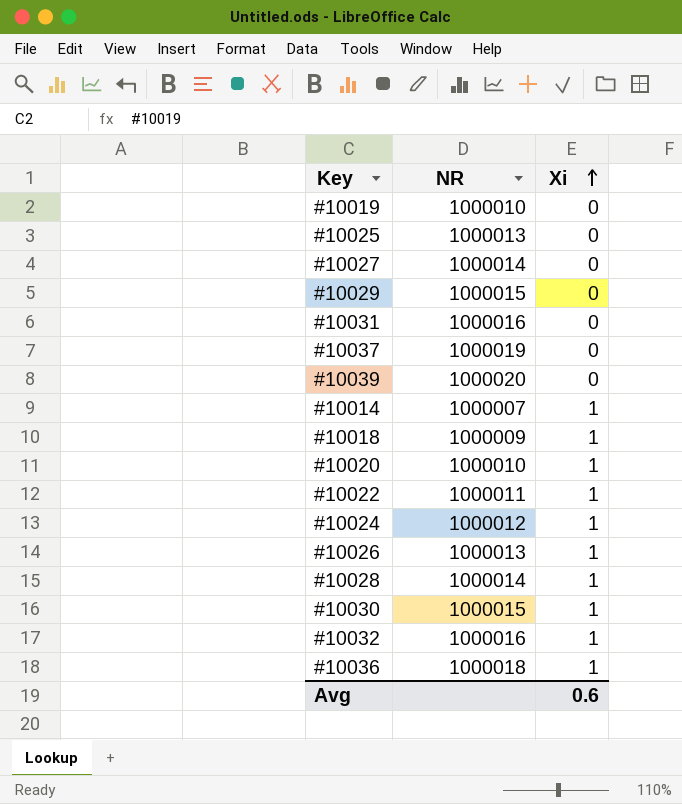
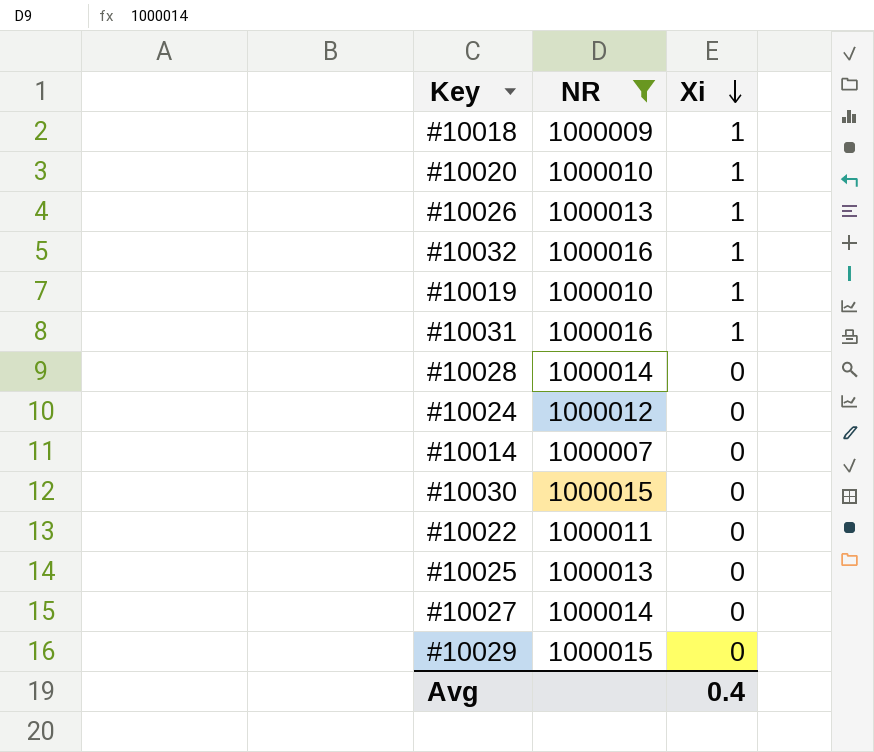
filter: none -> NR <= 1000016
row order: Xi ascending -> Xi descending
#10019 | Xi: 0 -> 1
#10031 | Xi: 0 -> 1
#10028 | Xi: 1 -> 0
#10024 | Xi: 1 -> 0
#10014 | Xi: 1 -> 0
#10030 | Xi: 1 -> 0
#10022 | Xi: 1 -> 0
Avg | Xi: 0.6 -> 0.4

